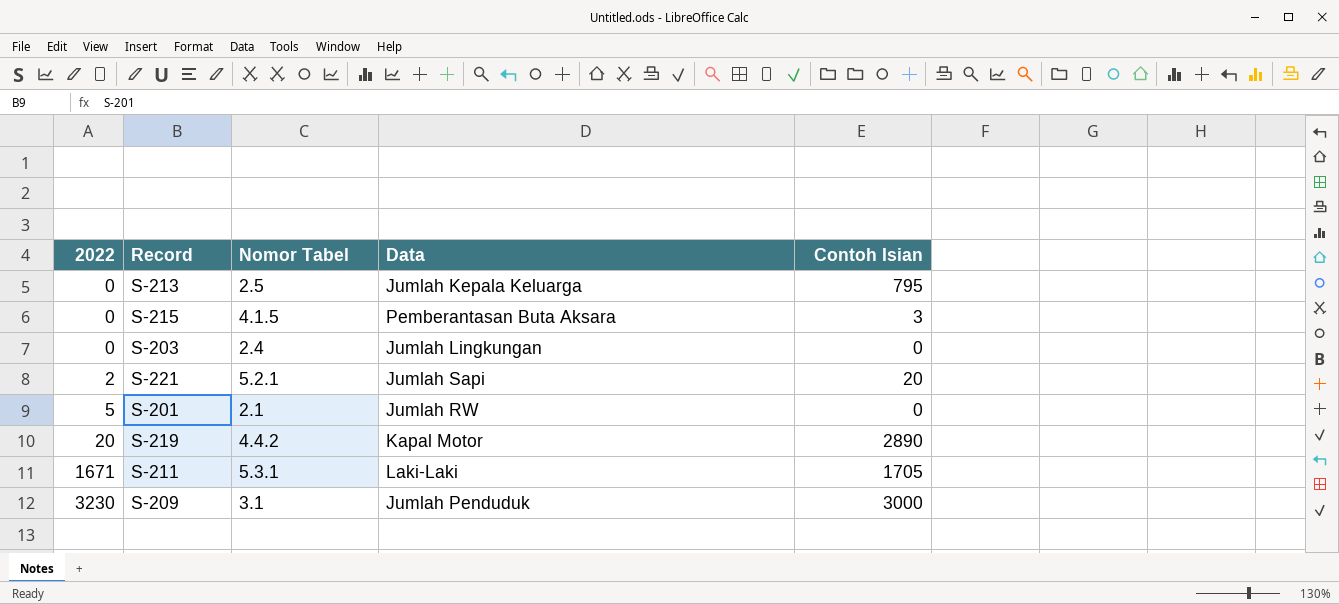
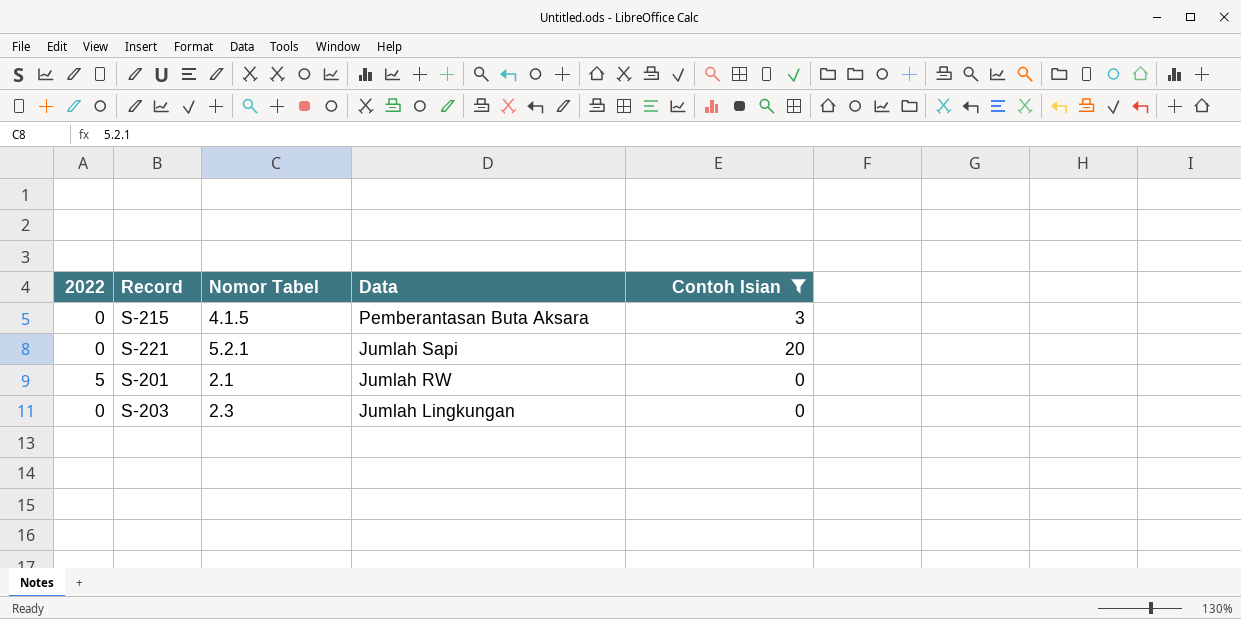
filter: none -> Contoh Isian <= 20
row order: 2022 ascending -> Data descending
S-221 | 2022: 2 -> 0
S-203 | Nomor Tabel: 2.4 -> 2.3

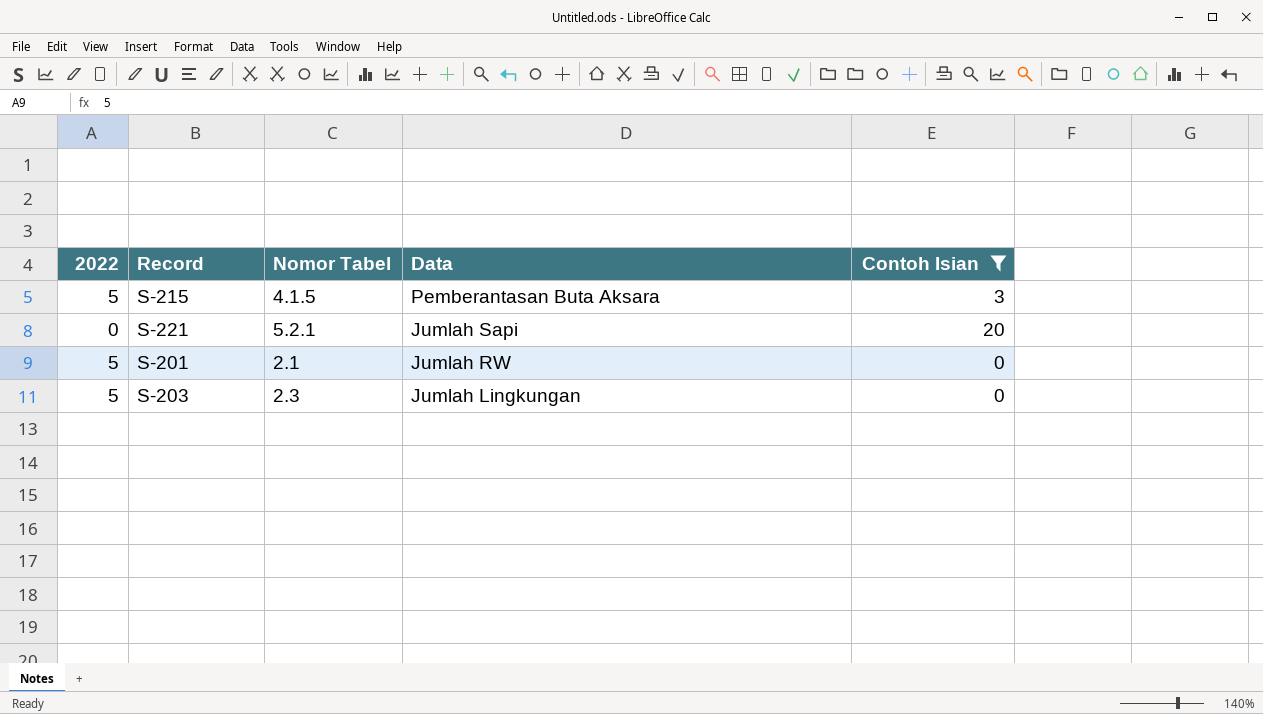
S-215 | 2022: 0 -> 5
S-203 | 2022: 0 -> 5

